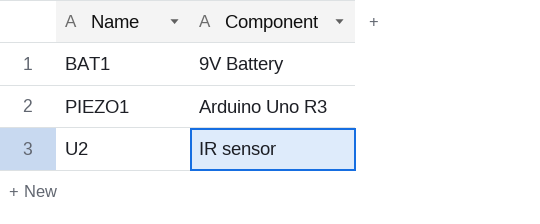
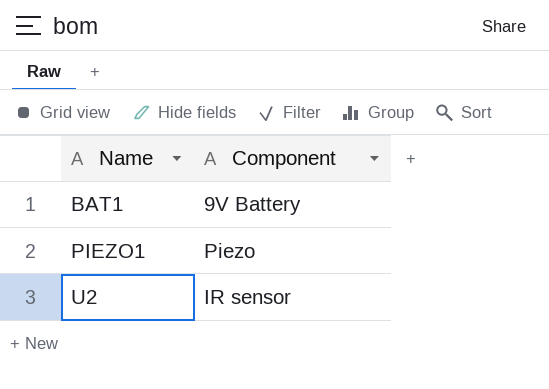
PIEZO1 | Component: Arduino Uno R3 -> Piezo

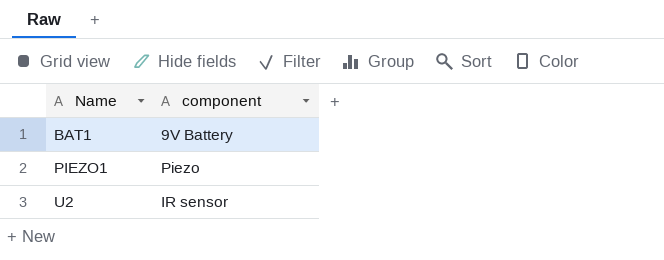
column name: Component -> component

